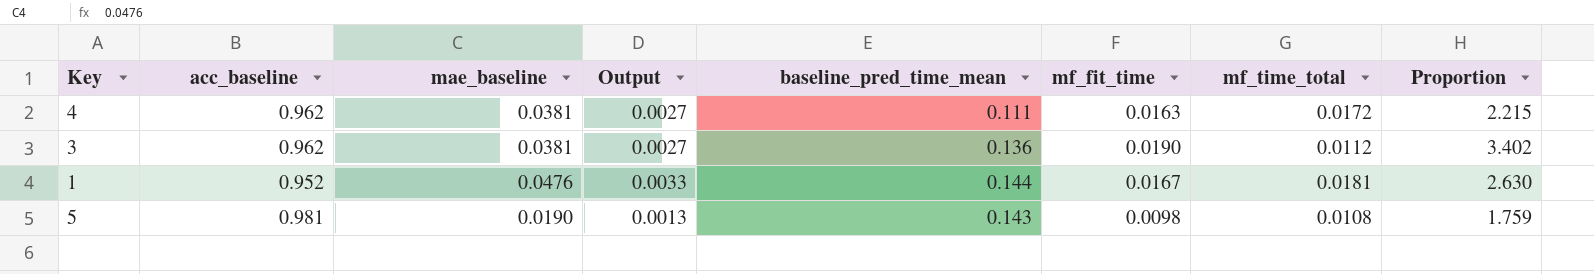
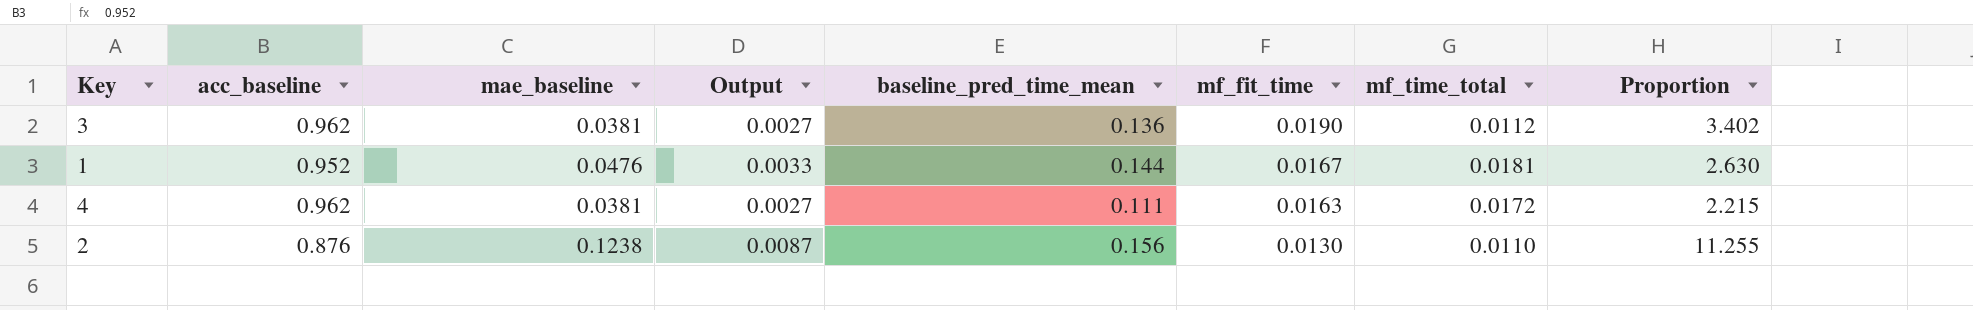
row order: none -> mf_fit_time descending
row 5: 0.981 | 0.0190 | 0.0013 | 0.143 | 0.0098 | 0.0108 | 1.759 -> none
row 2: none -> 0.876 | 0.1238 | 0.0087 | 0.156 | 0.0130 | 0.0110 | 11.255

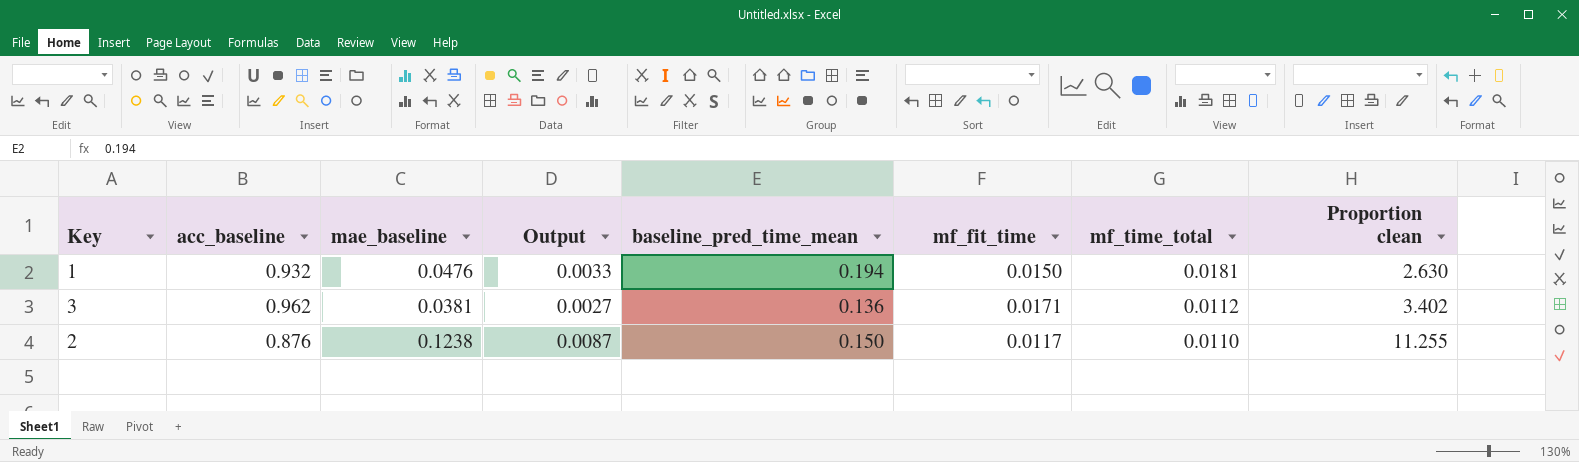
row order: mf_fit_time descending -> mf_time_total descending
column name: Proportion -> Proportion clean
row 4: 0.962 | 0.0381 | 0.0027 | 0.111 | 0.0163 | 0.0172 | 2.215 -> none
1 | acc_baseline: 0.952 -> 0.932
1 | baseline_pred_time_mean: 0.144 -> 0.194
1 | mf_fit_time: 0.0167 -> 0.0150
3 | mf_fit_time: 0.0190 -> 0.0171
2 | baseline_pred_time_mean: 0.156 -> 0.150
2 | mf_fit_time: 0.0130 -> 0.0117

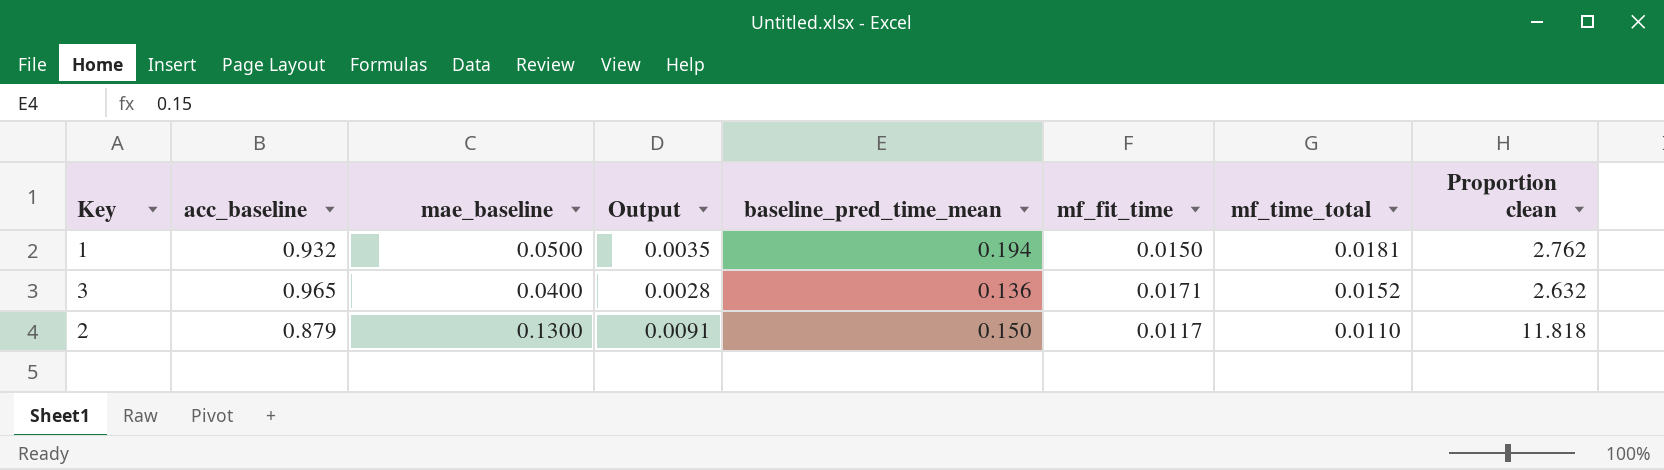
1 | mae_baseline: 0.0476 -> 0.0500
1 | Output: 0.0033 -> 0.0035
1 | Proportion clean: 2.630 -> 2.762
3 | acc_baseline: 0.962 -> 0.965
3 | mae_baseline: 0.0381 -> 0.0400
3 | Output: 0.0027 -> 0.0028
3 | mf_time_total: 0.0112 -> 0.0152
3 | Proportion clean: 3.402 -> 2.632
2 | acc_baseline: 0.876 -> 0.879
2 | mae_baseline: 0.1238 -> 0.1300
2 | Output: 0.0087 -> 0.0091
2 | Proportion clean: 11.255 -> 11.818

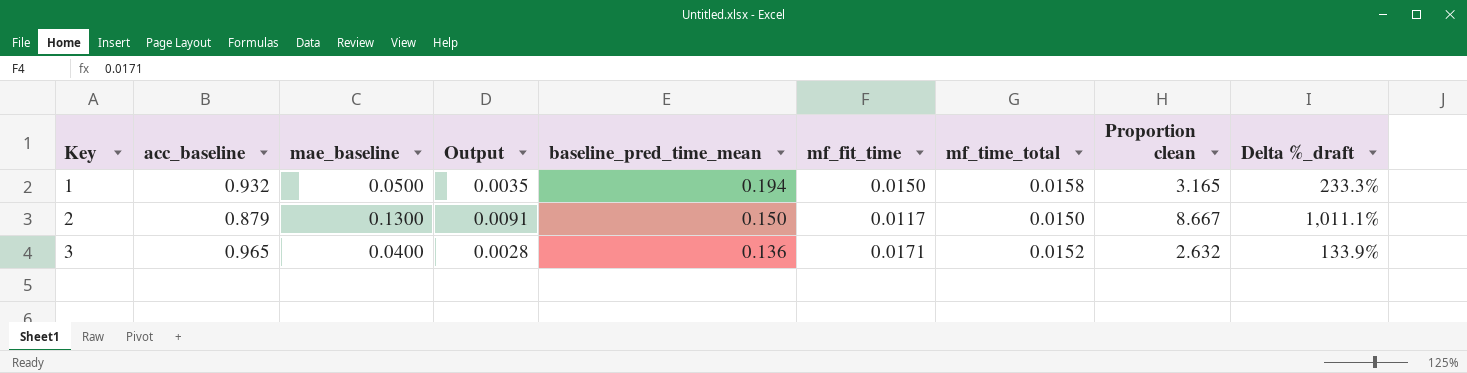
row order: mf_time_total descending -> Key ascending
column Delta %_draft | formula: none -> ([mae_baseline] - [mf_fit_time]) / [mf_fit_time]
1 | mf_time_total: 0.0181 -> 0.0158
1 | Proportion clean: 2.762 -> 3.165
2 | mf_time_total: 0.0110 -> 0.0150
2 | Proportion clean: 11.818 -> 8.667

